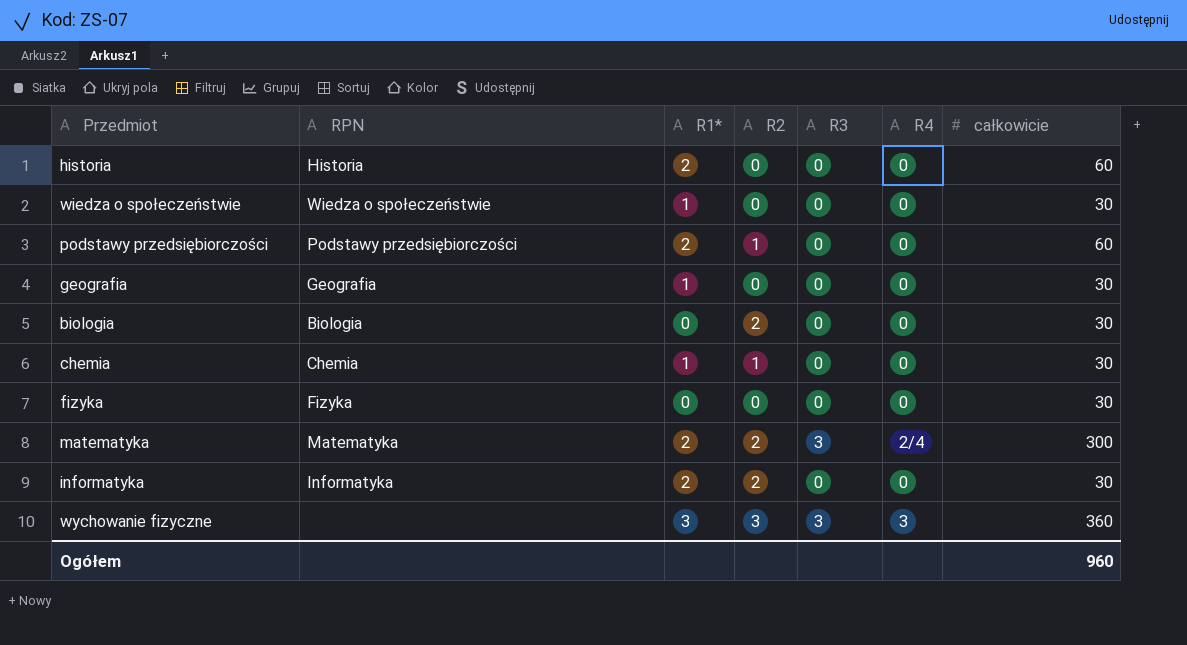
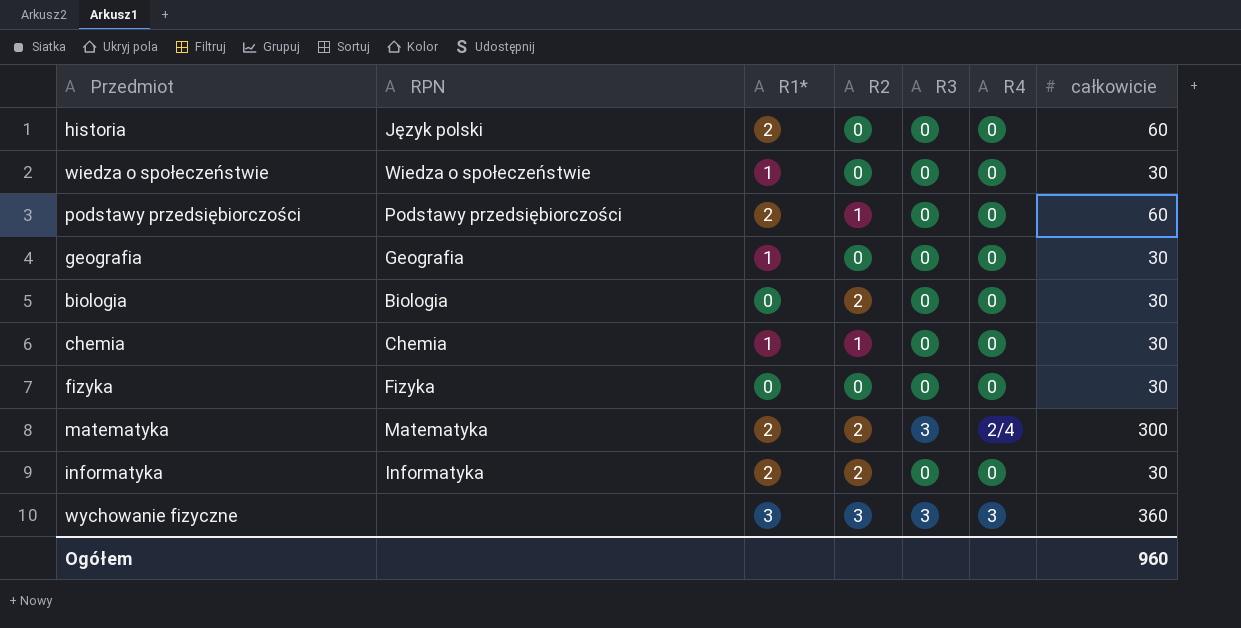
historia | RPN: Historia -> Język polski

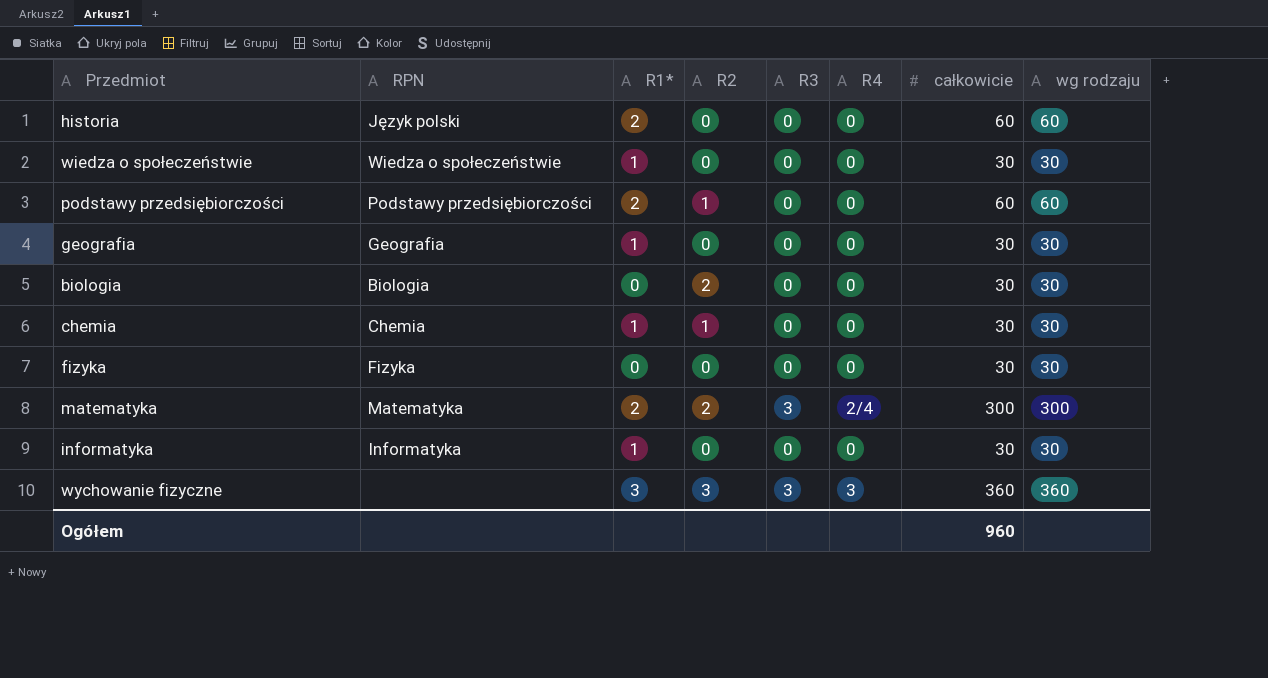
column wg rodzaju | position: none -> 8
informatyka | R1*: 2 -> 1
informatyka | R2: 2 -> 0

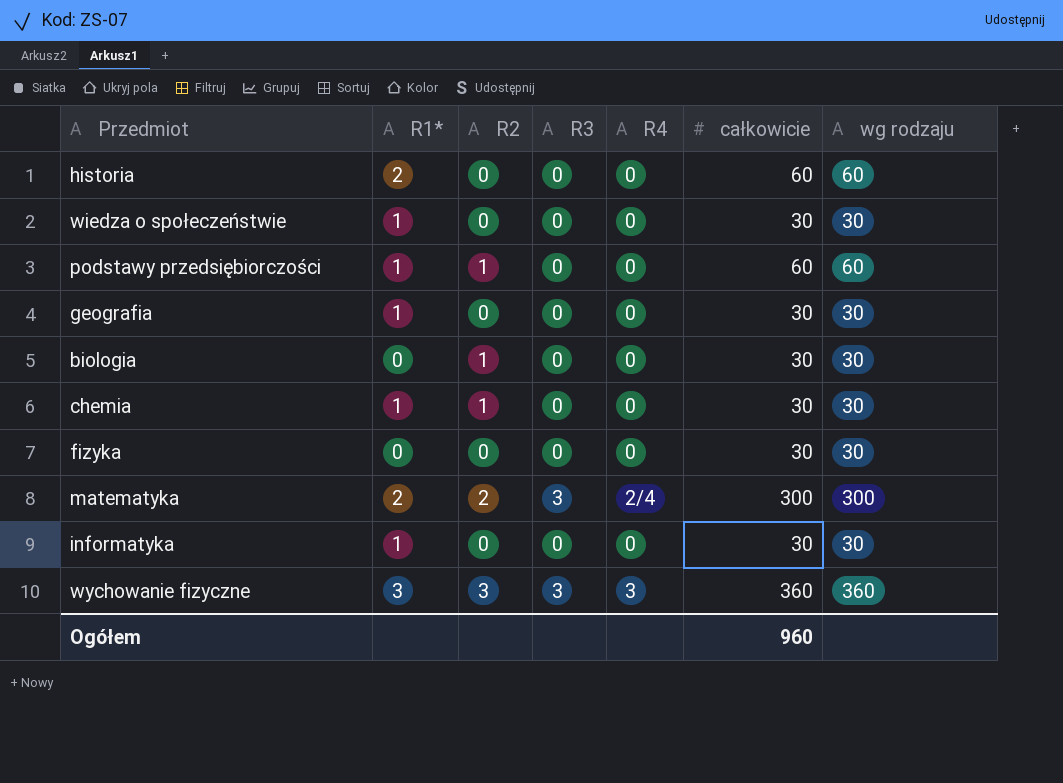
column RPN | position: 2 -> none
podstawy przedsiębiorczości | R1*: 2 -> 1
biologia | R2: 2 -> 1

